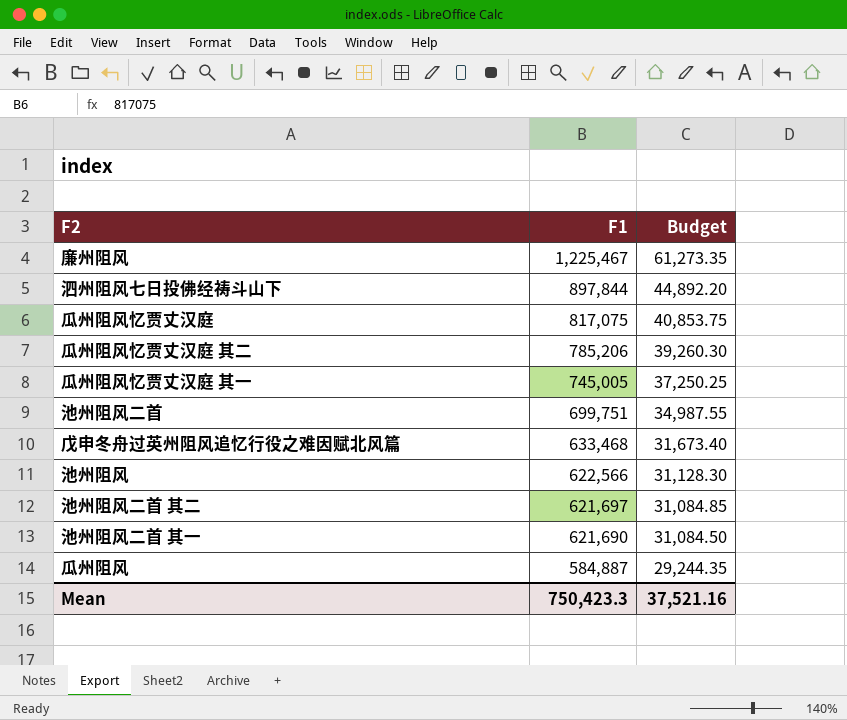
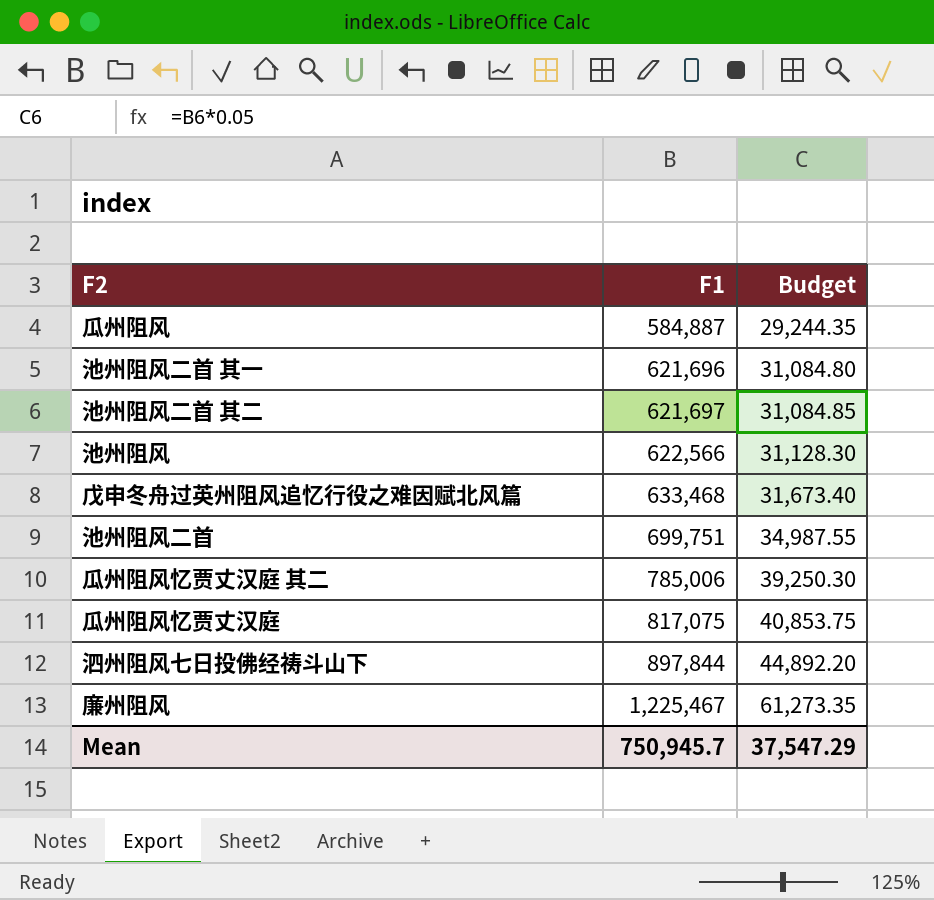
row order: F1 descending -> F1 ascending
row 瓜州阻风忆贾丈汉庭 其一: 745,005 | 37,250.25 -> none
池州阻风二首 其一 | F1: 621,690 -> 621,696
池州阻风二首 其一 | Budget: 31,084.50 -> 31,084.80
瓜州阻风忆贾丈汉庭 其二 | F1: 785,206 -> 785,006
瓜州阻风忆贾丈汉庭 其二 | Budget: 39,260.30 -> 39,250.30
Mean | F1: 750,423.3 -> 750,945.7
Mean | Budget: 37,521.16 -> 37,547.29

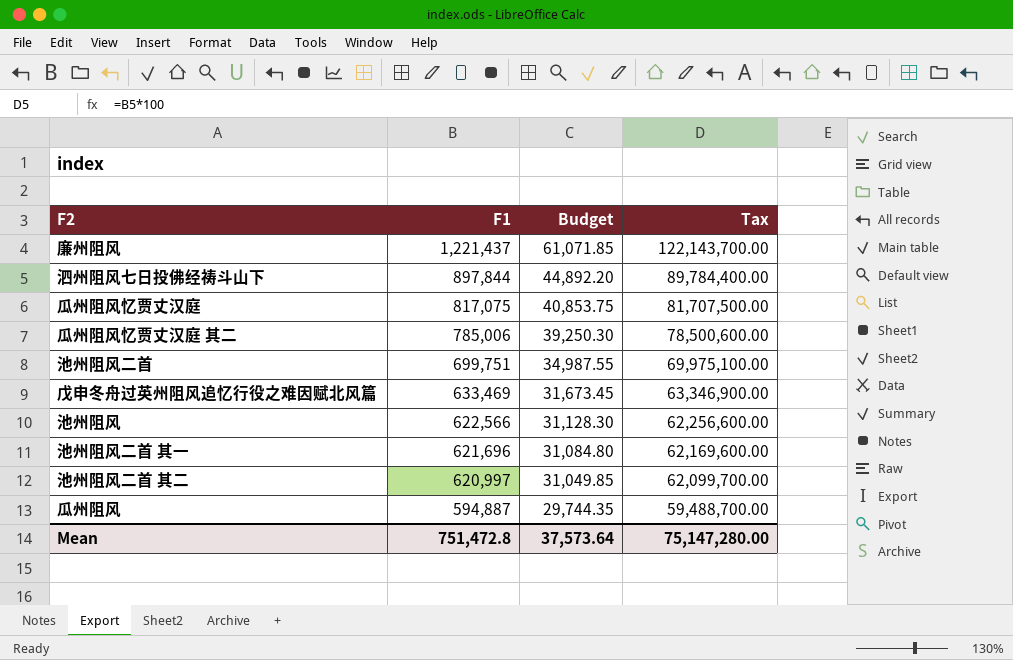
row order: F1 ascending -> F1 descending
column Tax | formula: none -> [F1] * 100
廉州阻风 | F1: 1,225,467 -> 1,221,437
廉州阻风 | Budget: 61,273.35 -> 61,071.85
戊申冬舟过英州阻风追忆行役之难因赋北风篇 | F1: 633,468 -> 633,469
戊申冬舟过英州阻风追忆行役之难因赋北风篇 | Budget: 31,673.40 -> 31,673.45
池州阻风二首 其二 | F1: 621,697 -> 620,997
池州阻风二首 其二 | Budget: 31,084.85 -> 31,049.85
瓜州阻风 | F1: 584,887 -> 594,887
瓜州阻风 | Budget: 29,244.35 -> 29,744.35
Mean | F1: 750,945.7 -> 751,472.8
Mean | Budget: 37,547.29 -> 37,573.64

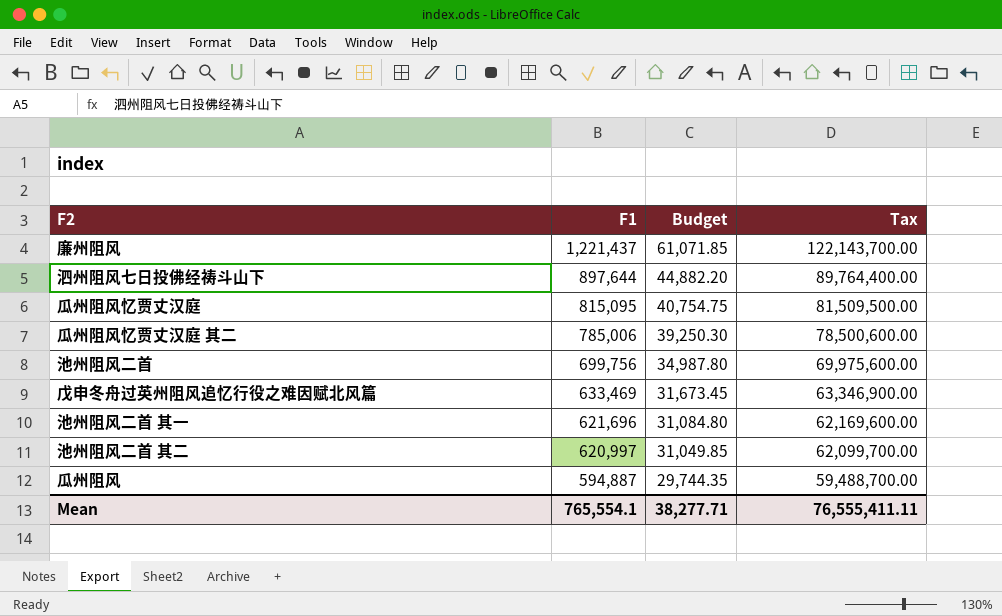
row 池州阻风: 622,566 | 31,128.30 | 62,256,600.00 -> none
泗州阻风七日投佛经祷斗山下 | F1: 897,844 -> 897,644
泗州阻风七日投佛经祷斗山下 | Budget: 44,892.20 -> 44,882.20
泗州阻风七日投佛经祷斗山下 | Tax: 89,784,400.00 -> 89,764,400.00
瓜州阻风忆贾丈汉庭 | F1: 817,075 -> 815,095
瓜州阻风忆贾丈汉庭 | Budget: 40,853.75 -> 40,754.75
瓜州阻风忆贾丈汉庭 | Tax: 81,707,500.00 -> 81,509,500.00
池州阻风二首 | F1: 699,751 -> 699,756
池州阻风二首 | Budget: 34,987.55 -> 34,987.80
池州阻风二首 | Tax: 69,975,100.00 -> 69,975,600.00
Mean | F1: 751,472.8 -> 765,554.1
Mean | Budget: 37,573.64 -> 38,277.71
Mean | Tax: 75,147,280.00 -> 76,555,411.11

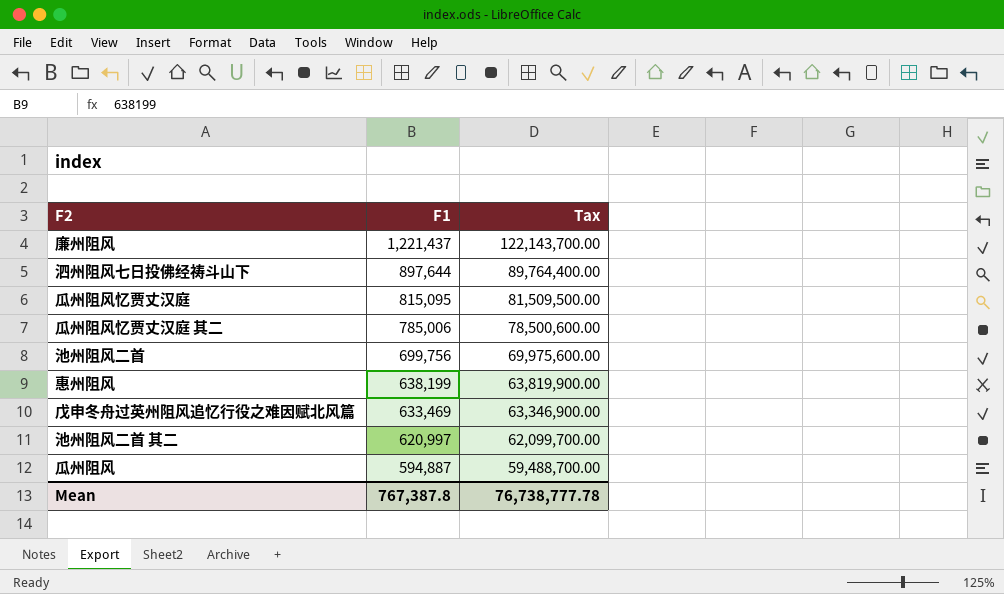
column Budget | formula: [F1] * 0.05 -> none
row 池州阻风二首 其一: 621,696 | 31,084.80 | 62,169,600.00 -> none
row 惠州阻风: none -> 638,199 | 63,819,900.00
Mean | F1: 765,554.1 -> 767,387.8
Mean | Tax: 76,555,411.11 -> 76,738,777.78

